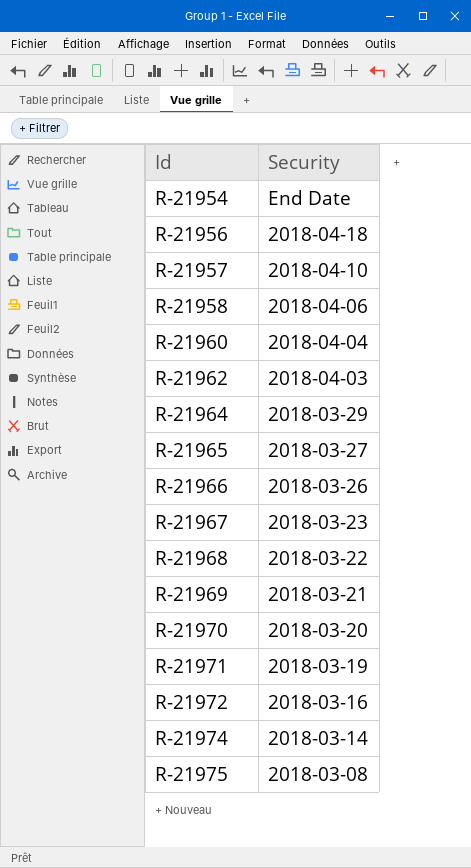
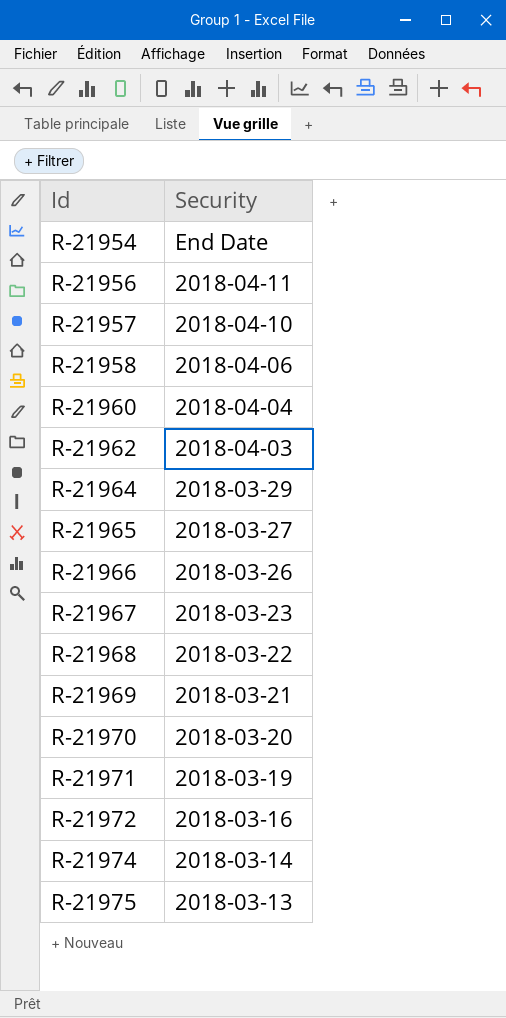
R-21956 | Security: 2018-04-18 -> 2018-04-11
R-21975 | Security: 2018-03-08 -> 2018-03-13

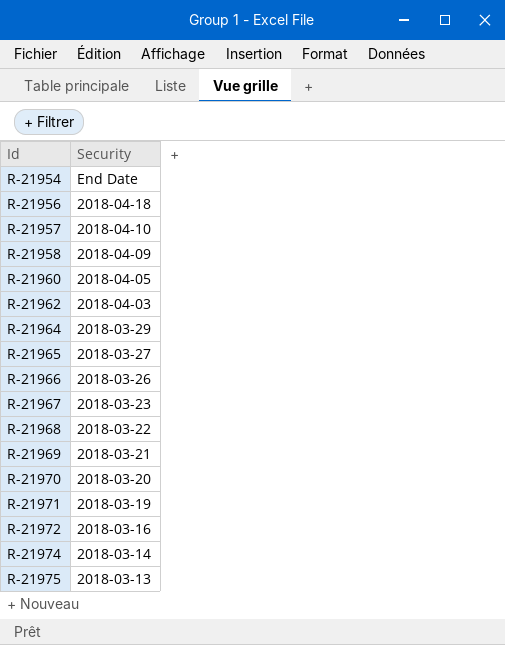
R-21956 | Security: 2018-04-11 -> 2018-04-18
R-21958 | Security: 2018-04-06 -> 2018-04-09
R-21960 | Security: 2018-04-04 -> 2018-04-05

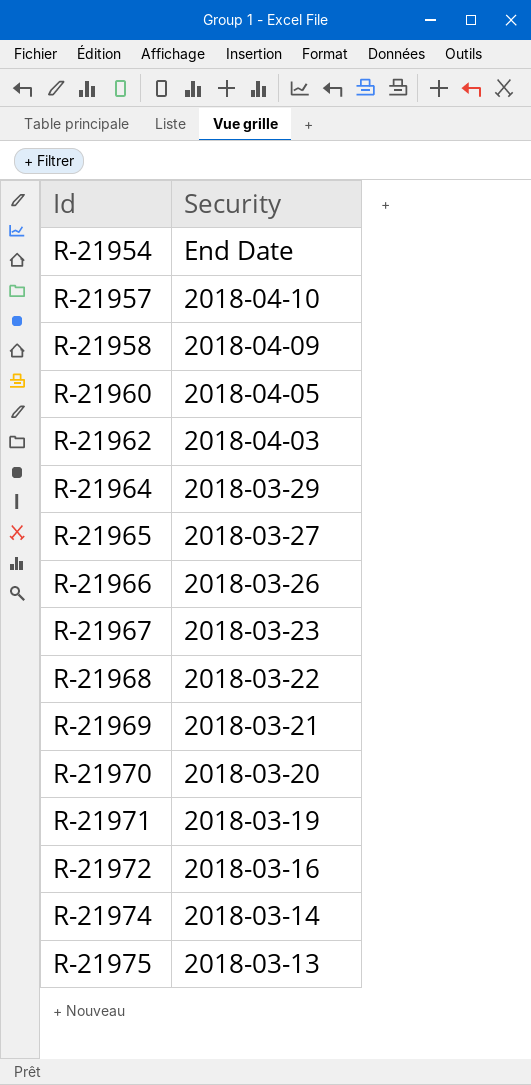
row R-21956: 2018-04-18 -> none

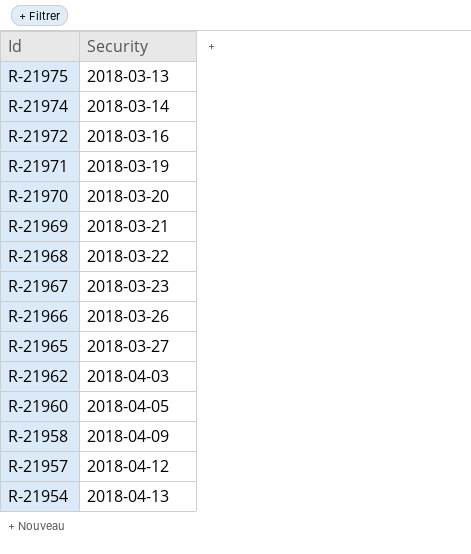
row order: Id ascending -> Id descending
row R-21964: 2018-03-29 -> none
R-21957 | Security: 2018-04-10 -> 2018-04-12
R-21954 | Security: End Date -> 2018-04-13

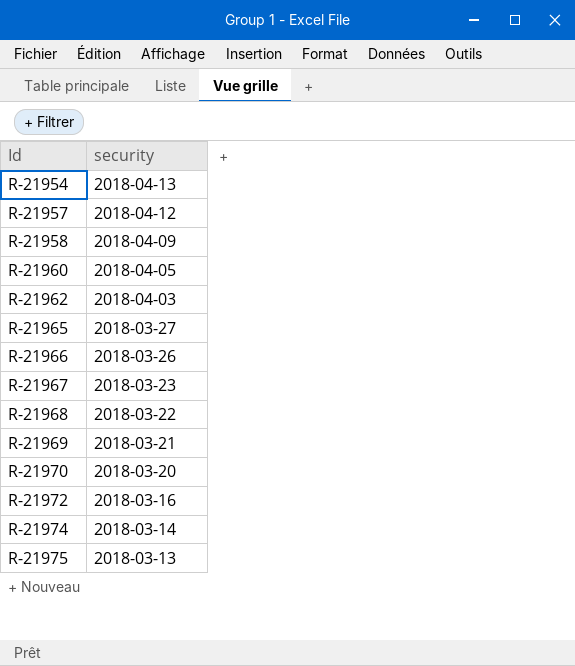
row order: Id descending -> Id ascending
column name: Security -> security
row R-21971: 2018-03-19 -> none

